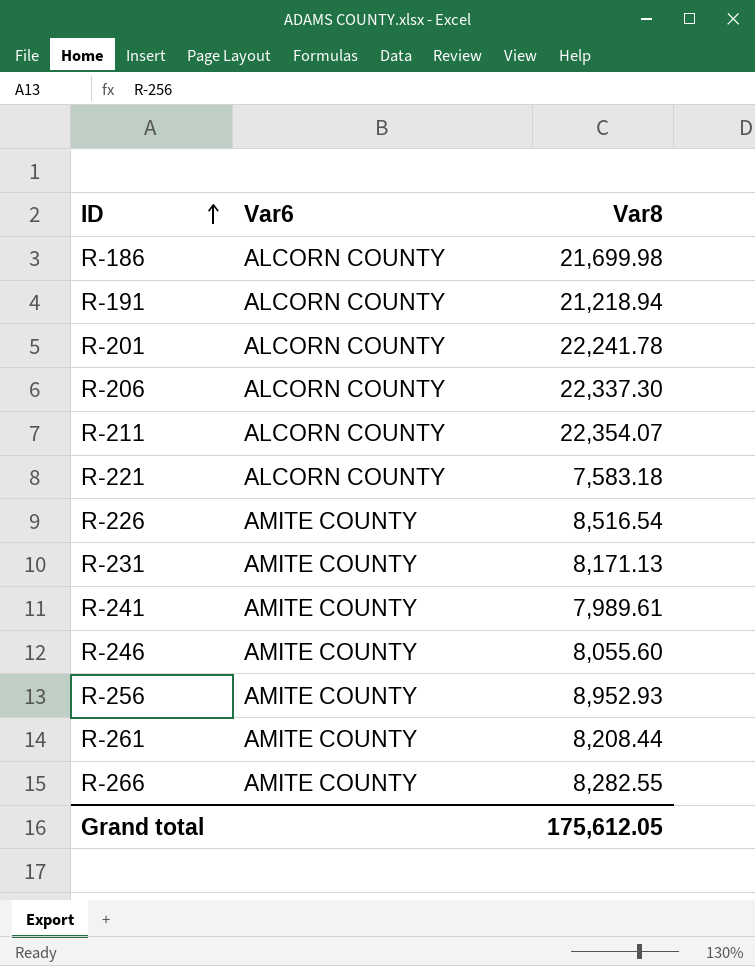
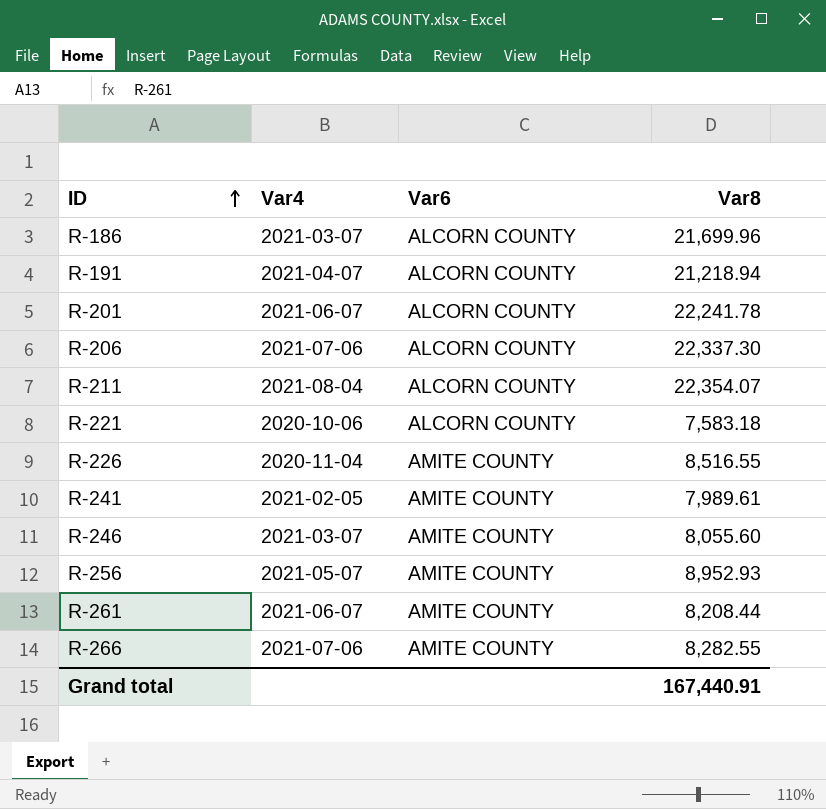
column Var4 | position: none -> 2
row R-231: AMITE COUNTY | 8,171.13 -> none
R-186 | Var8: 21,699.98 -> 21,699.96
R-226 | Var8: 8,516.54 -> 8,516.55
Grand total | Var8: 175,612.05 -> 167,440.91

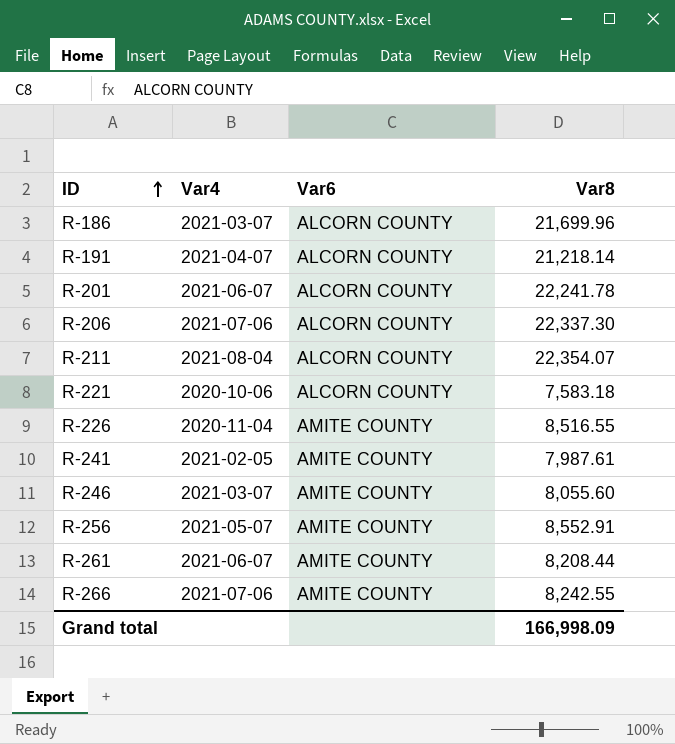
R-191 | Var8: 21,218.94 -> 21,218.14
R-241 | Var8: 7,989.61 -> 7,987.61
R-256 | Var8: 8,952.93 -> 8,552.91
R-266 | Var8: 8,282.55 -> 8,242.55
Grand total | Var8: 167,440.91 -> 166,998.09

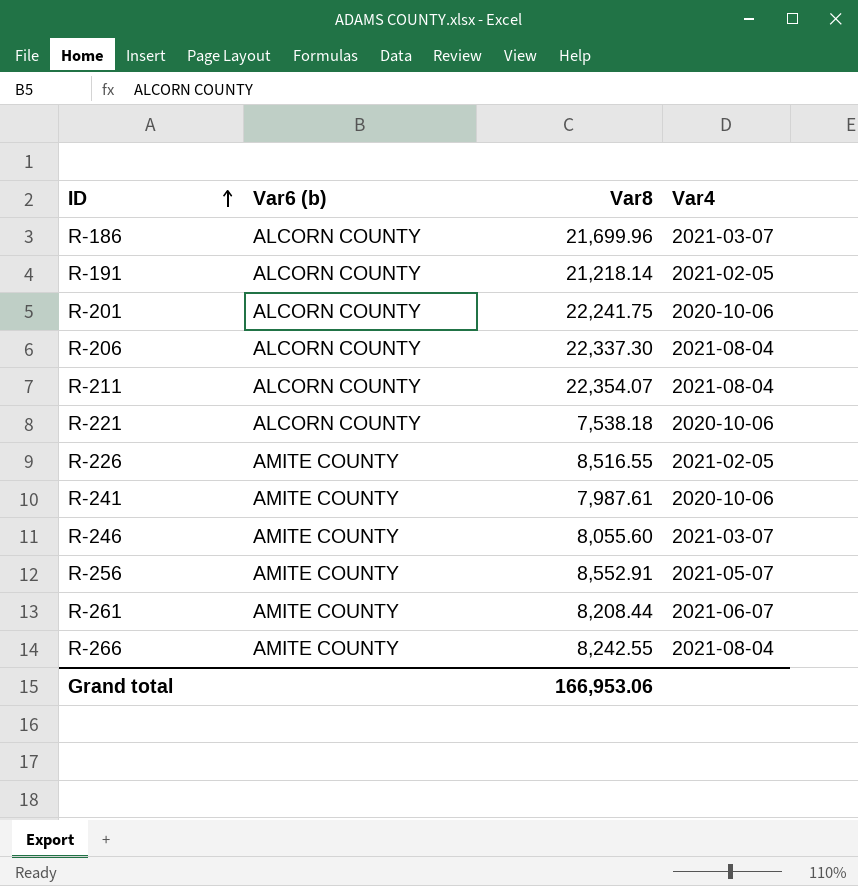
column name: Var6 -> Var6 (b)
column Var4 | position: 2 -> 4
R-191 | Var4: 2021-04-07 -> 2021-02-05
R-201 | Var8: 22,241.78 -> 22,241.75
R-201 | Var4: 2021-06-07 -> 2020-10-06
R-206 | Var4: 2021-07-06 -> 2021-08-04
R-221 | Var8: 7,583.18 -> 7,538.18
R-226 | Var4: 2020-11-04 -> 2021-02-05
R-241 | Var4: 2021-02-05 -> 2020-10-06
R-266 | Var4: 2021-07-06 -> 2021-08-04
Grand total | Var8: 166,998.09 -> 166,953.06

